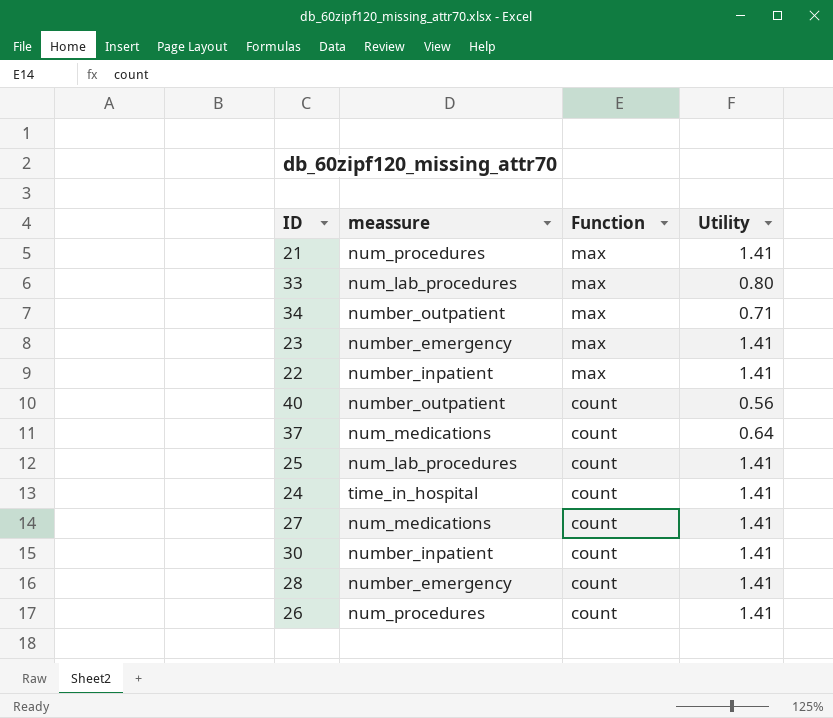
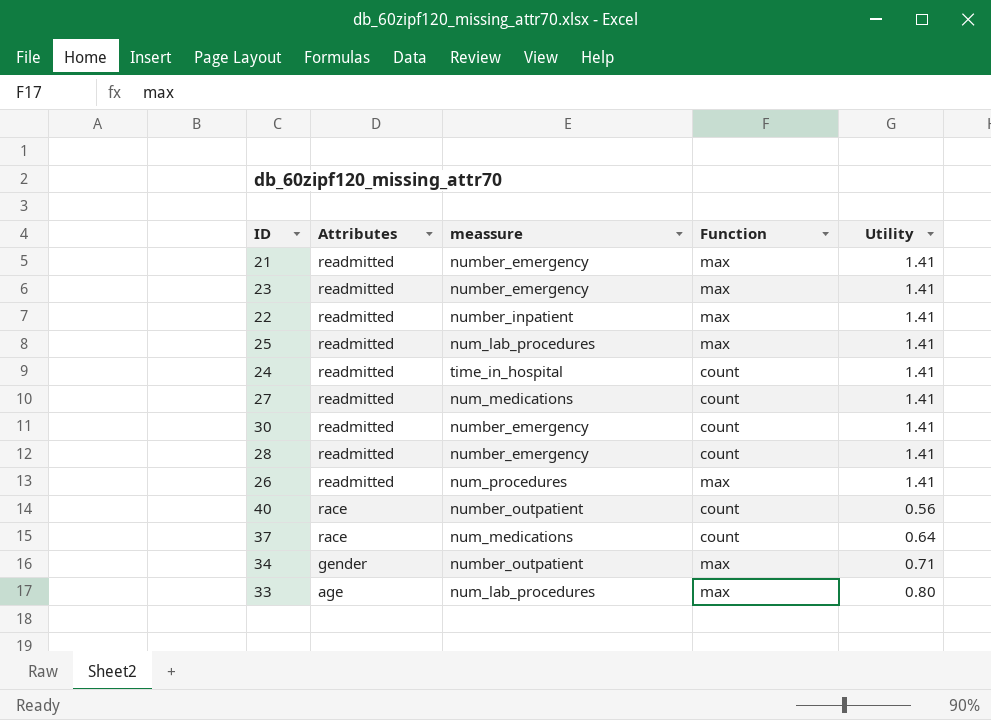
row order: Function descending -> Attributes descending
column Attributes | position: none -> 2
21 | meassure: num_procedures -> number_emergency
25 | Function: count -> max
30 | meassure: number_inpatient -> number_emergency
26 | Function: count -> max

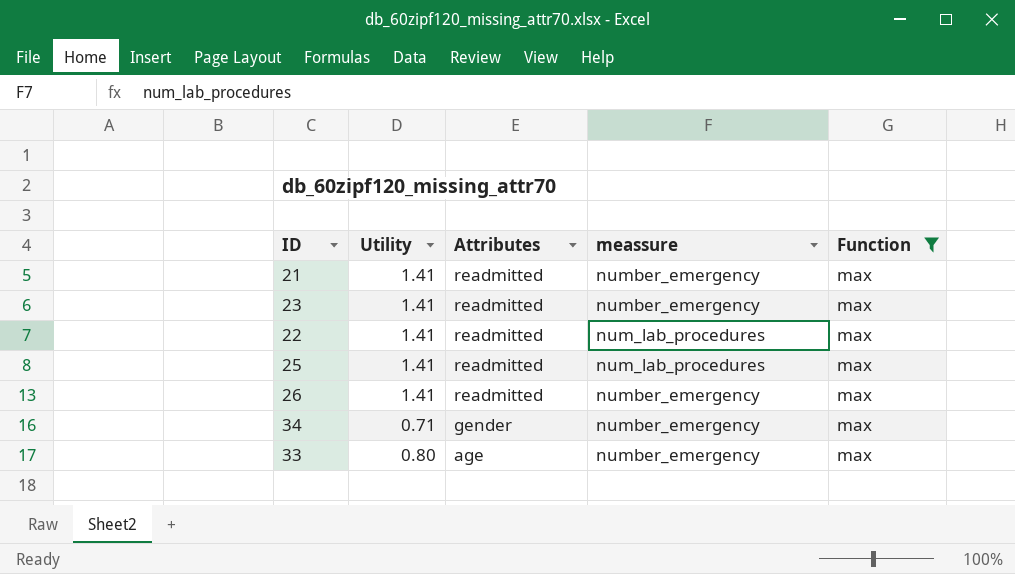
filter: none -> Function = max
column Utility | position: 5 -> 2
22 | meassure: number_inpatient -> num_lab_procedures
26 | meassure: num_procedures -> number_emergency
34 | meassure: number_outpatient -> number_emergency
33 | meassure: num_lab_procedures -> number_emergency

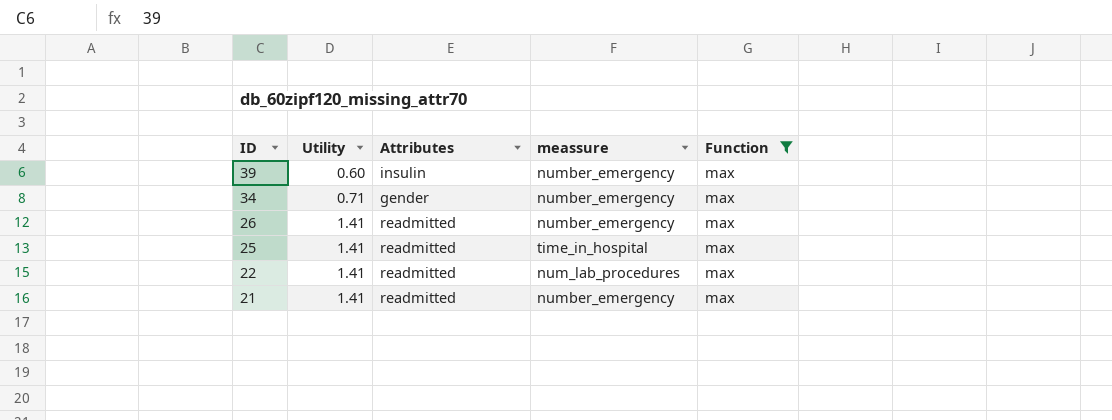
row order: Attributes descending -> ID descending
row 23: 1.41 | readmitted | number_emergency | max -> none
row 33: 0.80 | age | number_emergency | max -> none
row 39: none -> 0.60 | insulin | number_emergency | max
25 | meassure: num_lab_procedures -> time_in_hospital

